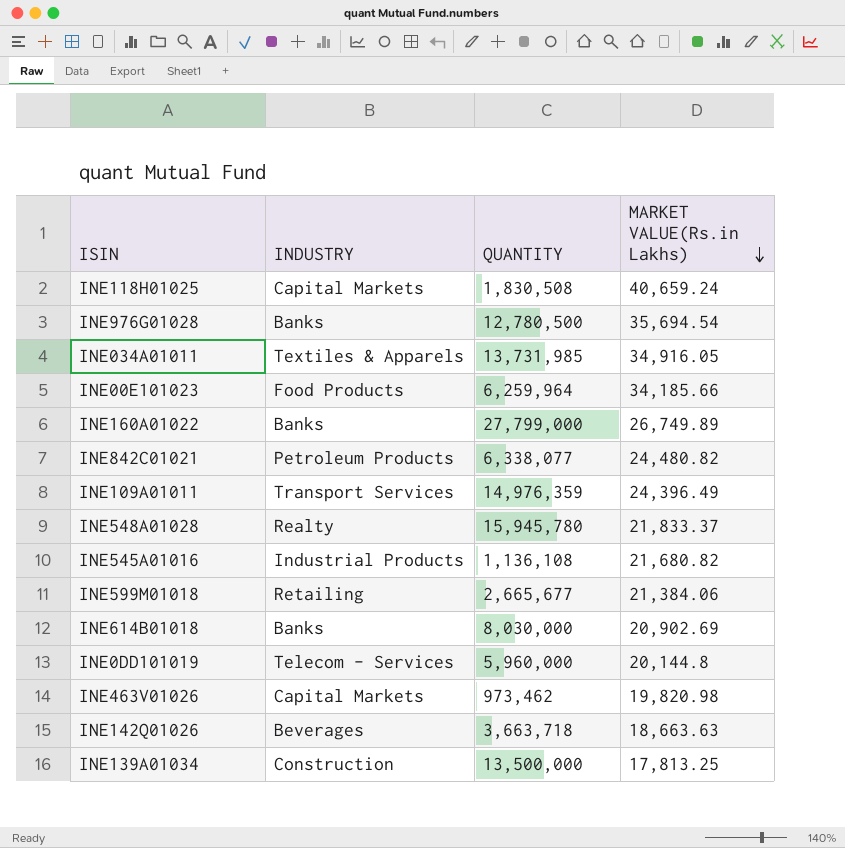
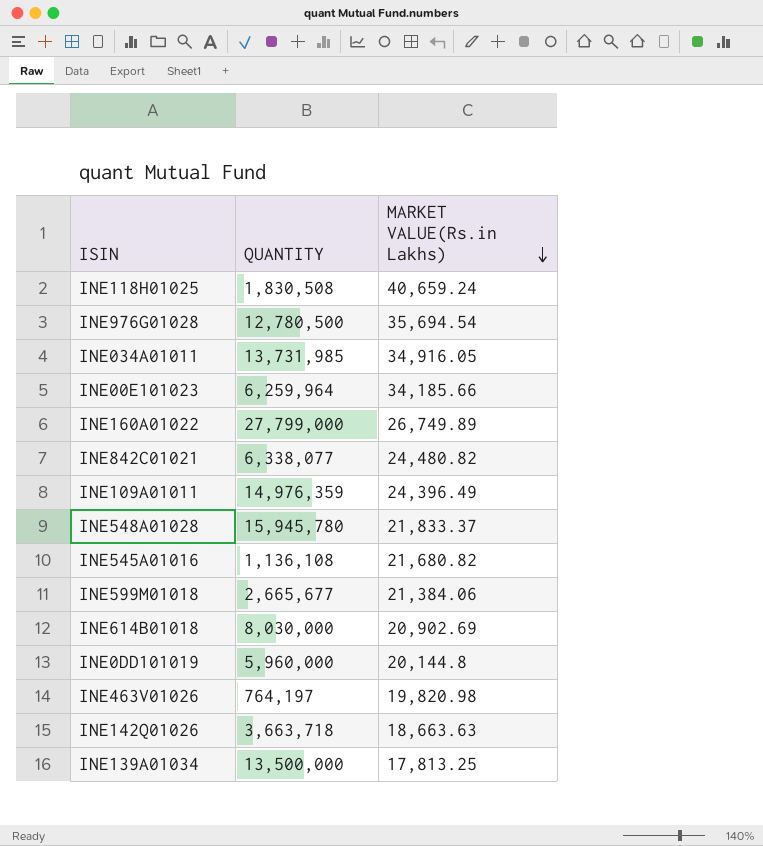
column INDUSTRY | position: 2 -> none
INE463V01026 | QUANTITY: 973,462 -> 764,197

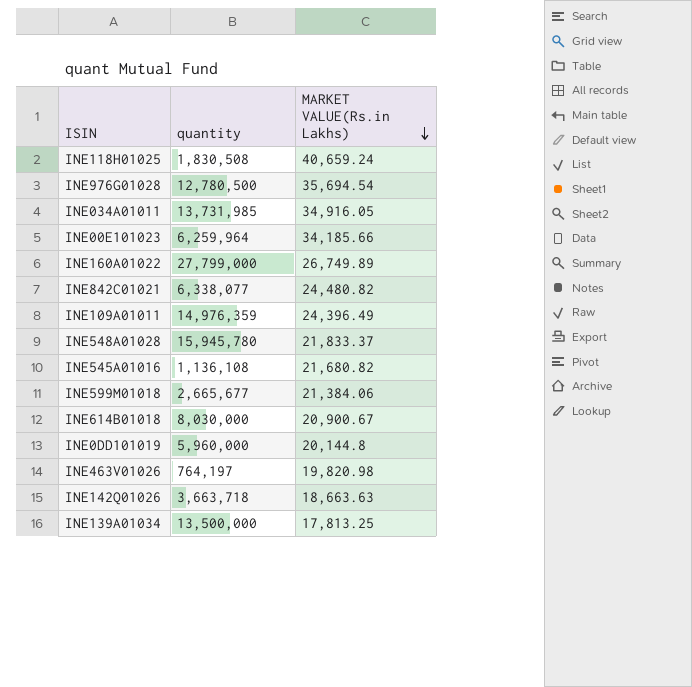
column name: QUANTITY -> quantity
INE614B01018 | MARKET VALUE(Rs.in Lakhs): 20,902.69 -> 20,900.67

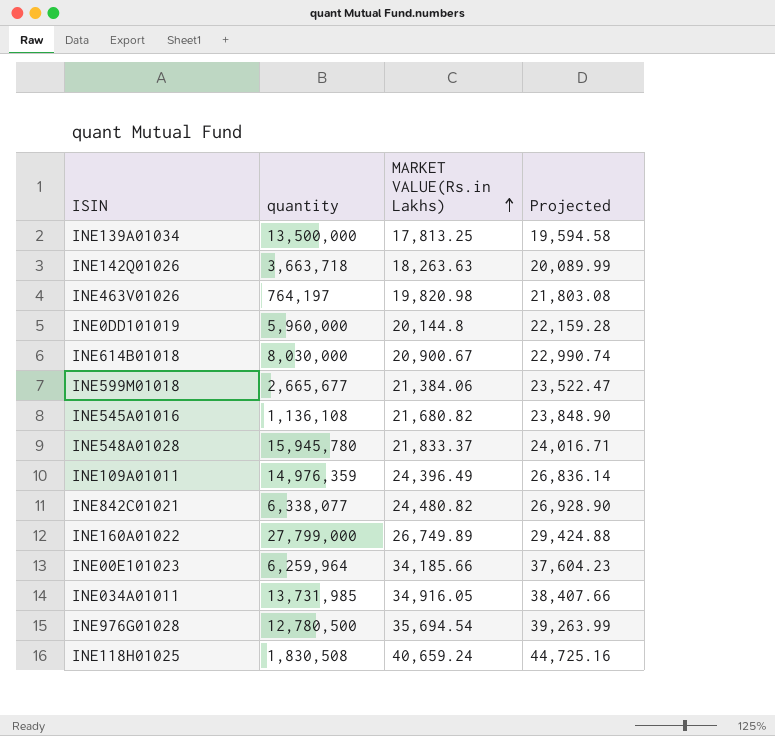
row order: MARKET VALUE(Rs.in Lakhs) descending -> MARKET VALUE(Rs.in Lakhs) ascending
column Projected | formula: none -> [MARKET VALUE(Rs.in Lakhs)] * 1.1
INE142Q01026 | MARKET VALUE(Rs.in Lakhs): 18,663.63 -> 18,263.63

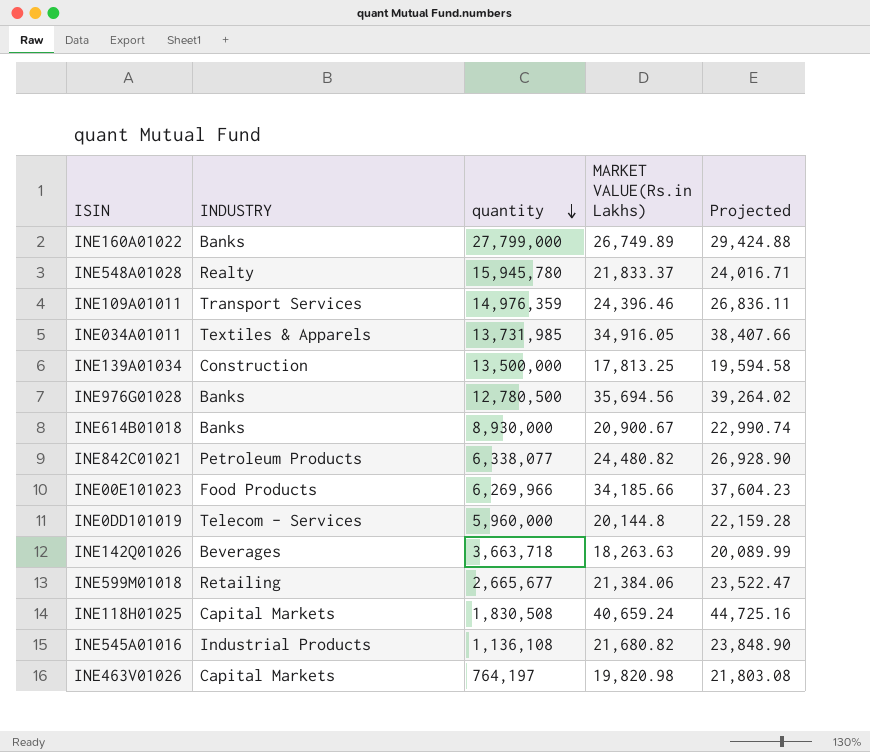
row order: MARKET VALUE(Rs.in Lakhs) ascending -> quantity descending
column INDUSTRY | position: none -> 2
INE109A01011 | MARKET VALUE(Rs.in Lakhs): 24,396.49 -> 24,396.46
INE109A01011 | Projected: 26,836.14 -> 26,836.11
INE976G01028 | MARKET VALUE(Rs.in Lakhs): 35,694.54 -> 35,694.56
INE976G01028 | Projected: 39,263.99 -> 39,264.02
INE614B01018 | quantity: 8,030,000 -> 8,930,000
INE00E101023 | quantity: 6,259,964 -> 6,269,966

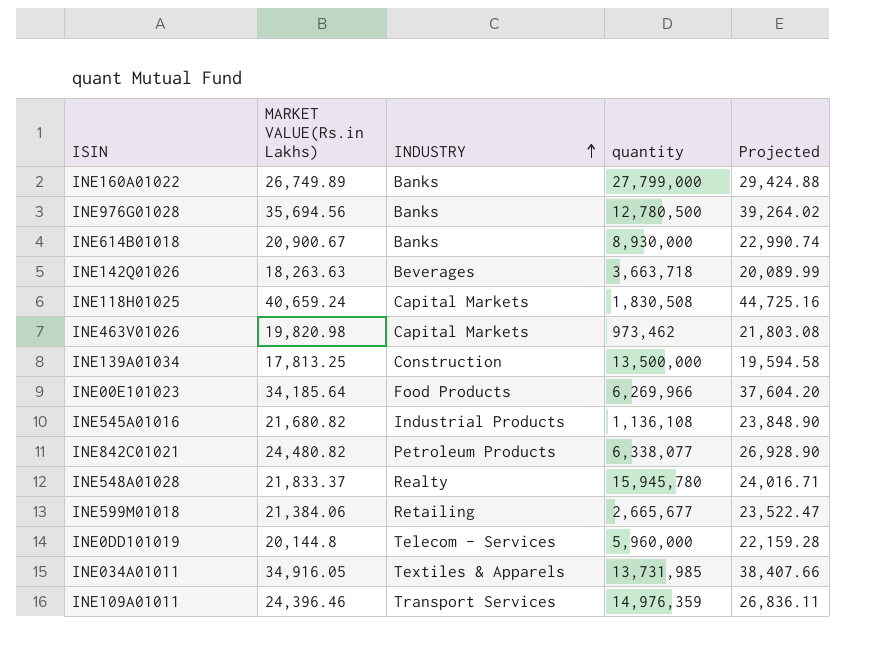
row order: quantity descending -> INDUSTRY ascending
column MARKET VALUE(Rs.in Lakhs) | position: 4 -> 2
INE463V01026 | quantity: 764,197 -> 973,462
INE00E101023 | MARKET VALUE(Rs.in Lakhs): 34,185.66 -> 34,185.64
INE00E101023 | Projected: 37,604.23 -> 37,604.20

